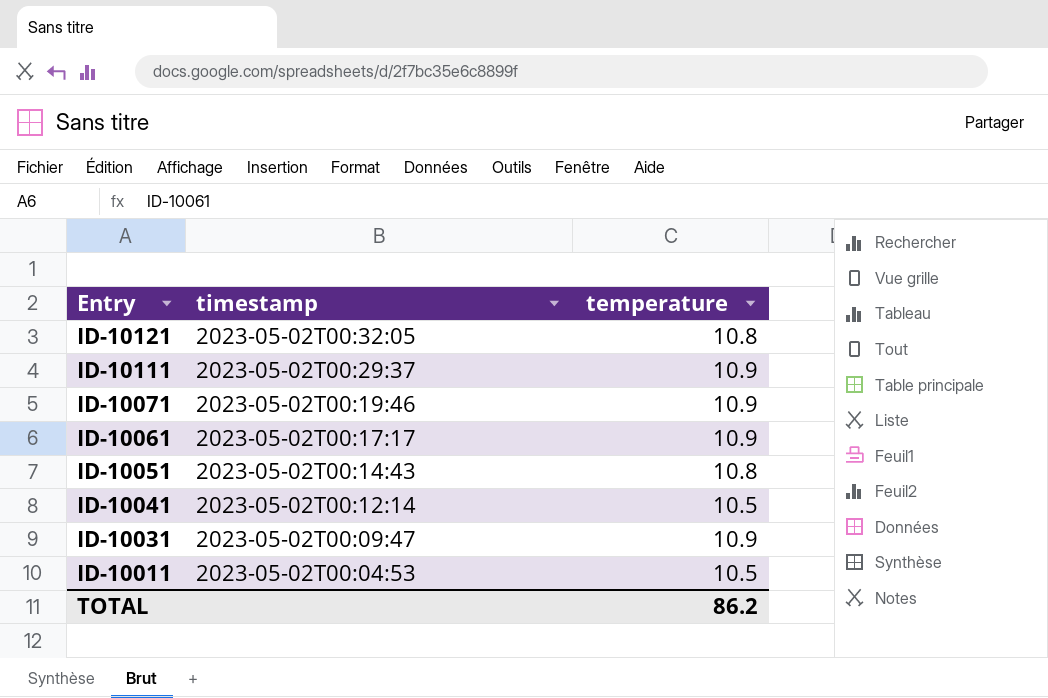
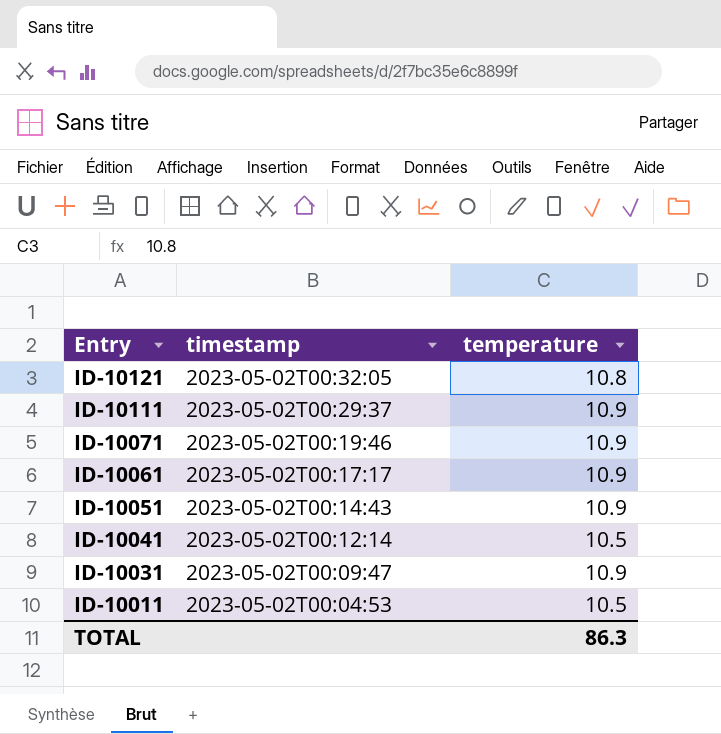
ID-10051 | temperature: 10.8 -> 10.9
TOTAL | temperature: 86.2 -> 86.3

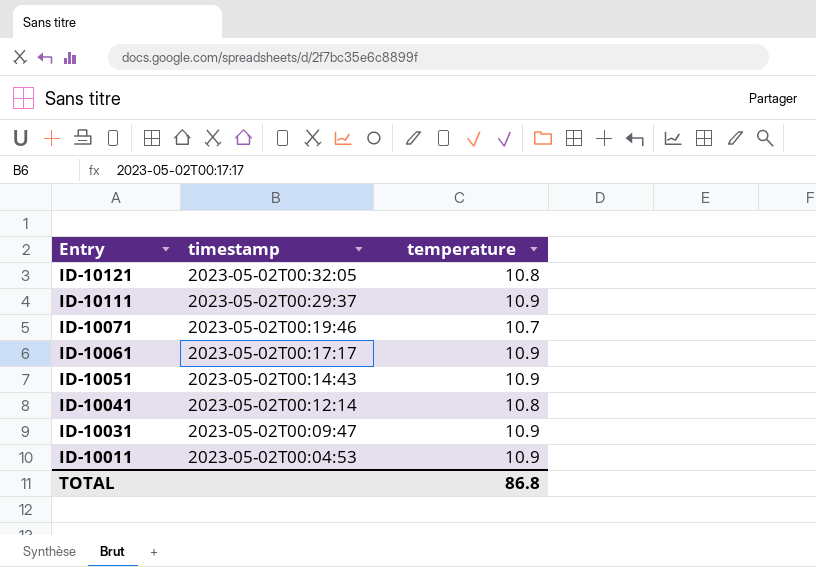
ID-10071 | temperature: 10.9 -> 10.7
ID-10041 | temperature: 10.5 -> 10.8
ID-10011 | temperature: 10.5 -> 10.9
TOTAL | temperature: 86.3 -> 86.8

